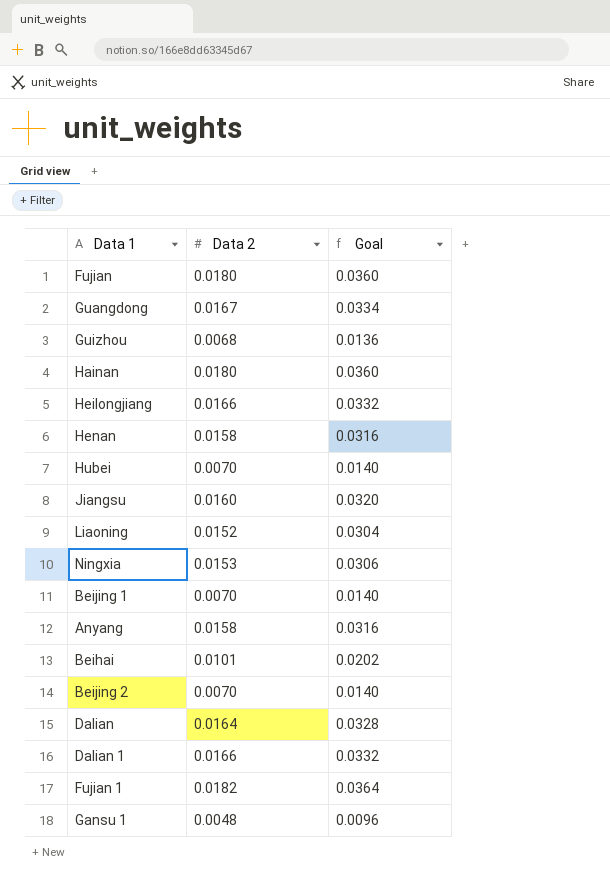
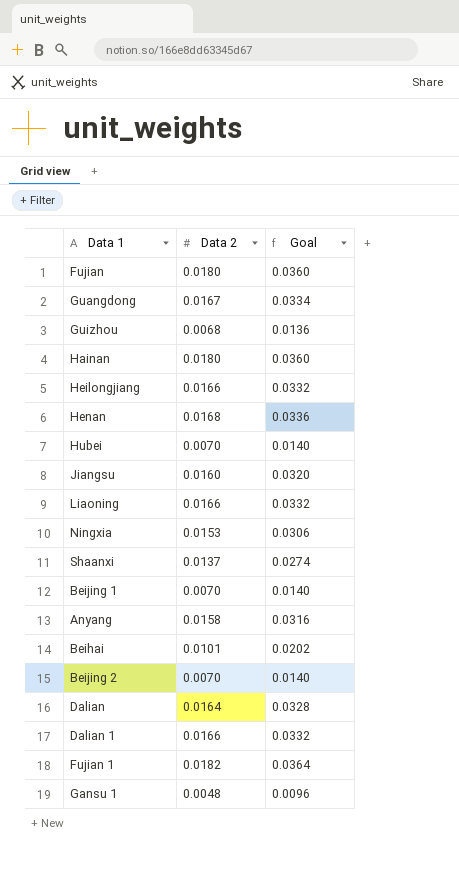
Henan | Data 2: 0.0158 -> 0.0168
Henan | Goal: 0.0316 -> 0.0336
Liaoning | Data 2: 0.0152 -> 0.0166
Liaoning | Goal: 0.0304 -> 0.0332
row Shaanxi: none -> 0.0137 | 0.0274

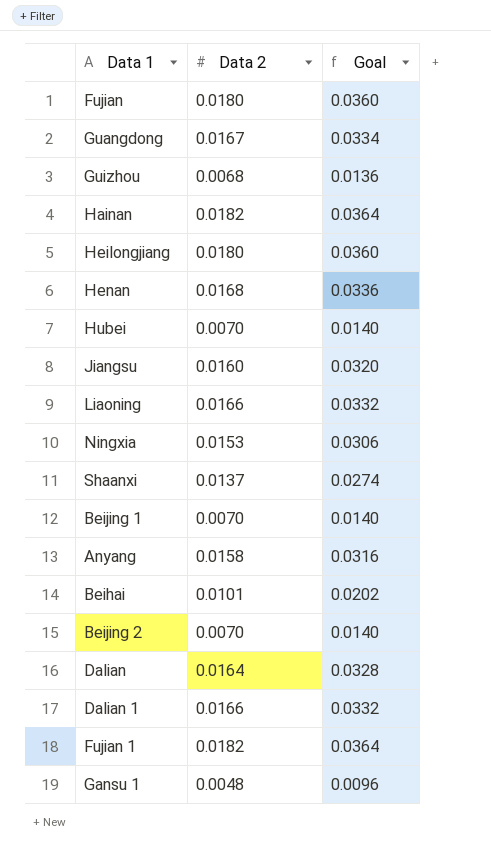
Hainan | Data 2: 0.0180 -> 0.0182
Hainan | Goal: 0.0360 -> 0.0364
Heilongjiang | Data 2: 0.0166 -> 0.0180
Heilongjiang | Goal: 0.0332 -> 0.0360

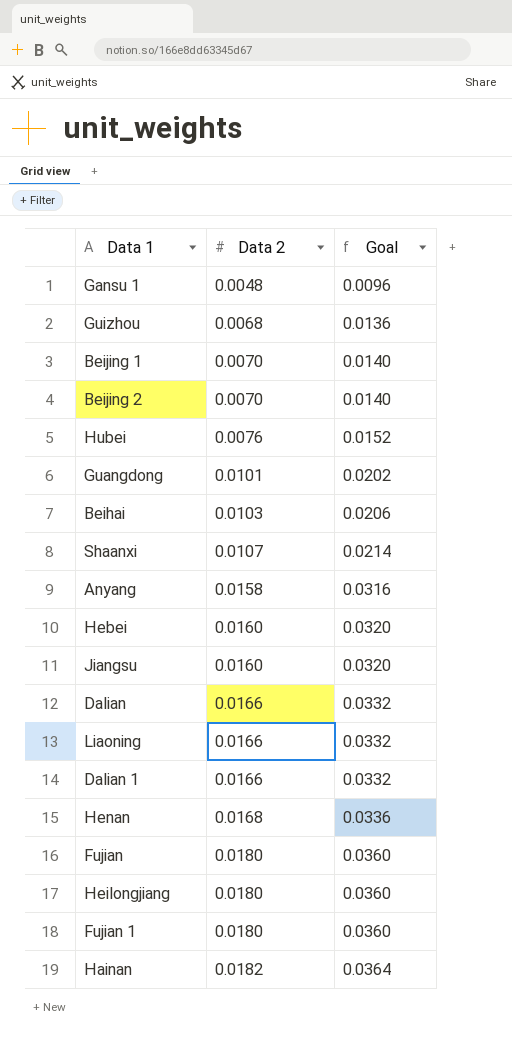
row order: none -> Data 2 ascending
row Ningxia: 0.0153 | 0.0306 -> none
Hubei | Data 2: 0.0070 -> 0.0076
Hubei | Goal: 0.0140 -> 0.0152
Guangdong | Data 2: 0.0167 -> 0.0101
Guangdong | Goal: 0.0334 -> 0.0202
Beihai | Data 2: 0.0101 -> 0.0103
Beihai | Goal: 0.0202 -> 0.0206
Shaanxi | Data 2: 0.0137 -> 0.0107
Shaanxi | Goal: 0.0274 -> 0.0214
row Hebei: none -> 0.0160 | 0.0320
Dalian | Data 2: 0.0164 -> 0.0166
Dalian | Goal: 0.0328 -> 0.0332
Fujian 1 | Data 2: 0.0182 -> 0.0180
Fujian 1 | Goal: 0.0364 -> 0.0360

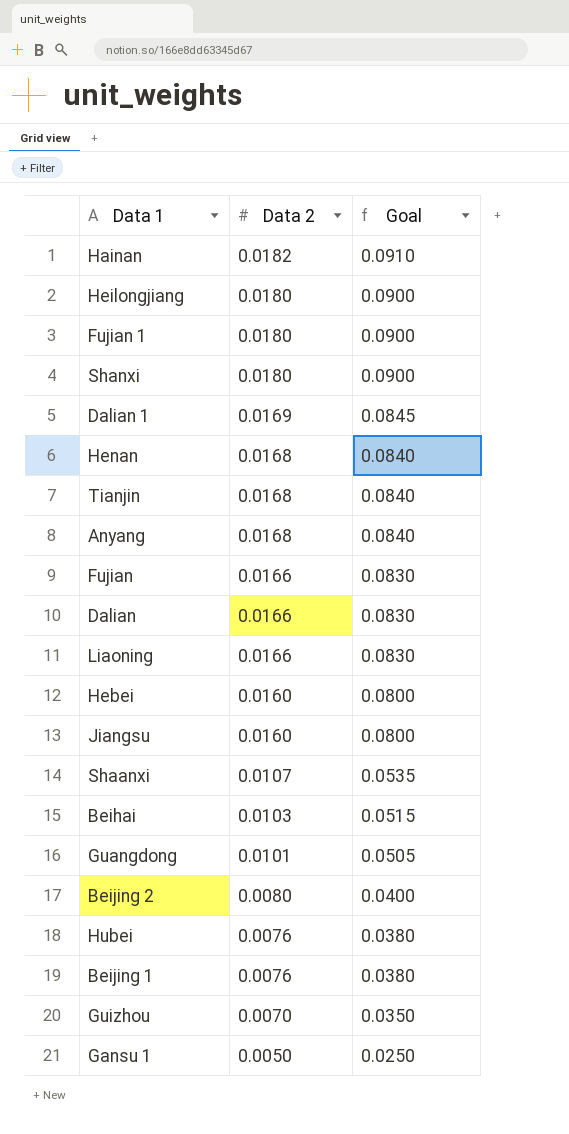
row order: Data 2 ascending -> Data 2 descending
column Goal | formula: [Data 2] * 2 -> [Data 2] * 5
row Shanxi: none -> 0.0180 | 0.0900
Dalian 1 | Data 2: 0.0166 -> 0.0169
row Tianjin: none -> 0.0168 | 0.0840
Anyang | Data 2: 0.0158 -> 0.0168
Fujian | Data 2: 0.0180 -> 0.0166
Beijing 2 | Data 2: 0.0070 -> 0.0080
Beijing 1 | Data 2: 0.0070 -> 0.0076
Guizhou | Data 2: 0.0068 -> 0.0070
Gansu 1 | Data 2: 0.0048 -> 0.0050

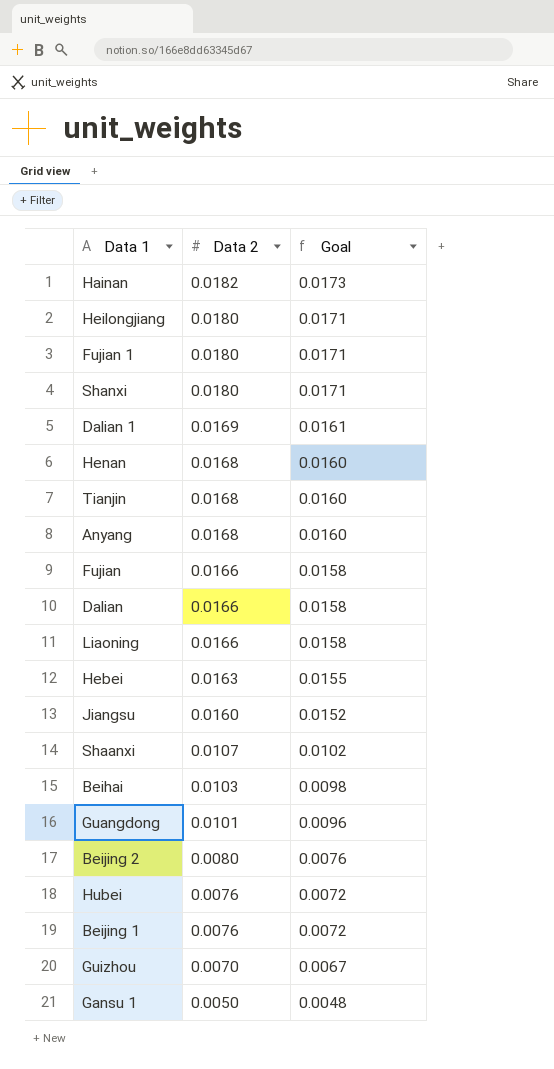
column Goal | formula: [Data 2] * 5 -> [Data 2] * 0.95
Hebei | Data 2: 0.0160 -> 0.0163

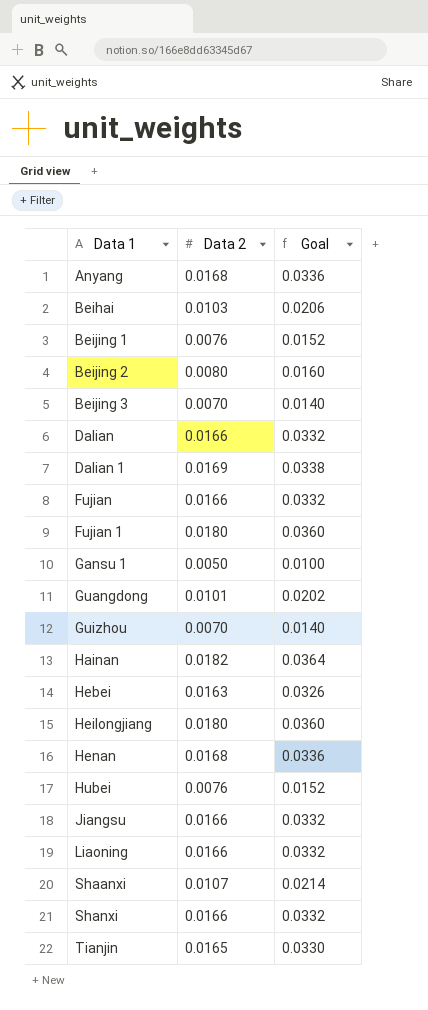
row order: Data 2 descending -> Data 1 ascending
column Goal | formula: [Data 2] * 0.95 -> [Data 2] * 2
row Beijing 3: none -> 0.0070 | 0.0140
Jiangsu | Data 2: 0.0160 -> 0.0166
Shanxi | Data 2: 0.0180 -> 0.0166
Tianjin | Data 2: 0.0168 -> 0.0165

